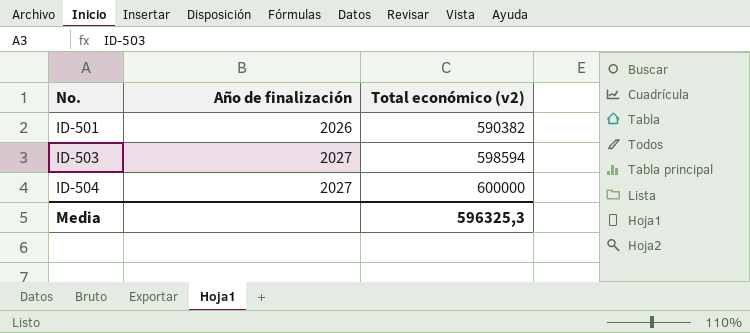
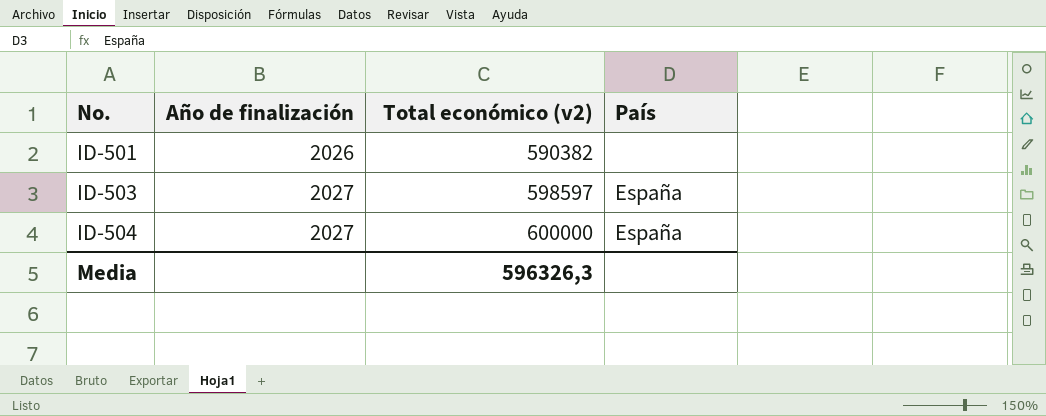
column País | position: none -> 4
ID-503 | Total económico (v2): 598594 -> 598597
Media | Total económico (v2): 596325,3 -> 596326,3

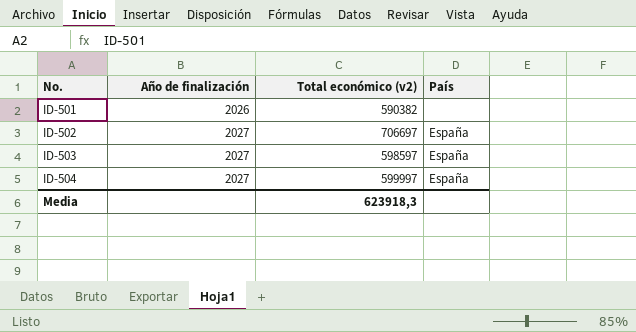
row ID-502: none -> 2027 | 706697 | España
ID-504 | Total económico (v2): 600000 -> 599997
Media | Total económico (v2): 596326,3 -> 623918,3

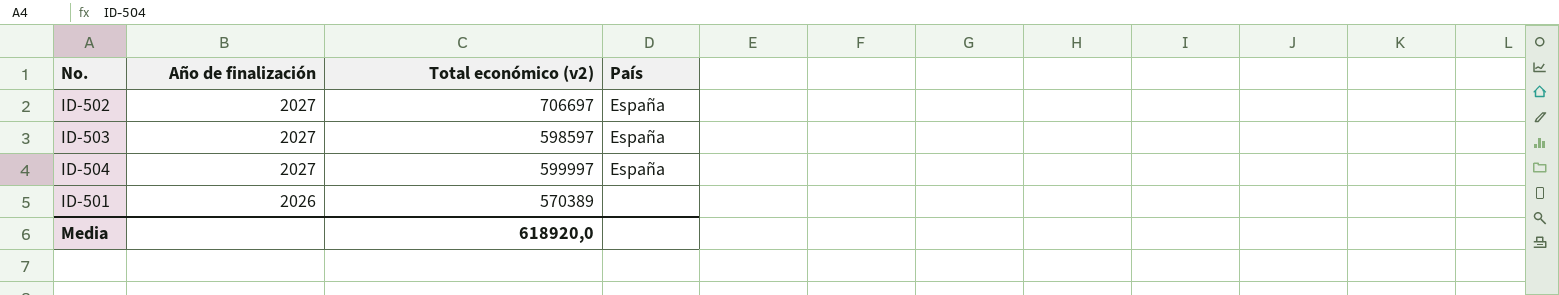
row order: No. ascending -> Año de finalización descending
ID-501 | Total económico (v2): 590382 -> 570389
Media | Total económico (v2): 623918,3 -> 618920,0

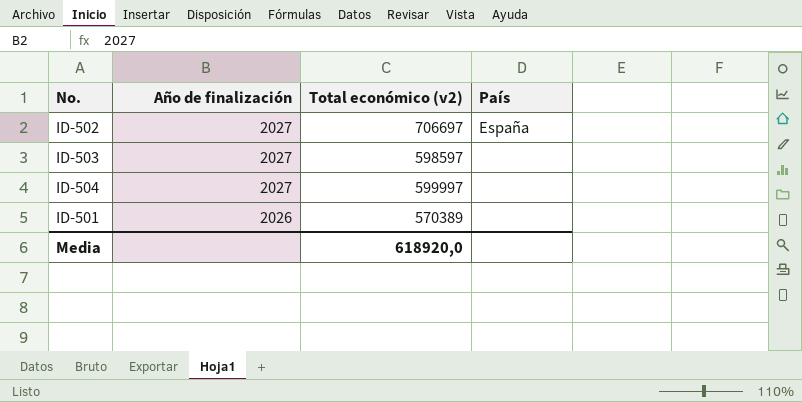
ID-503 | País: España -> none
ID-504 | País: España -> none

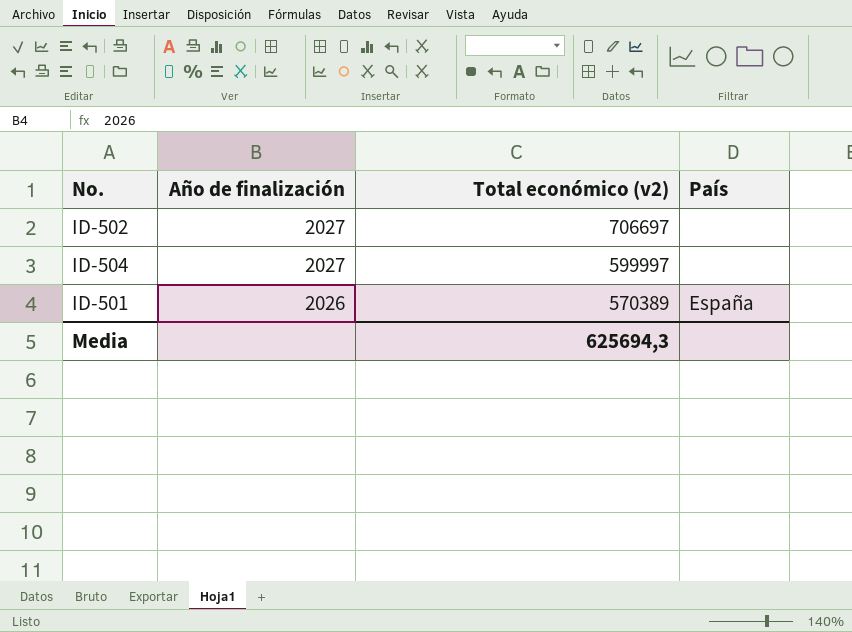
row ID-503: 2027 | 598597 | none -> none
ID-502 | País: España -> none
ID-501 | País: none -> España
Media | Total económico (v2): 618920,0 -> 625694,3

